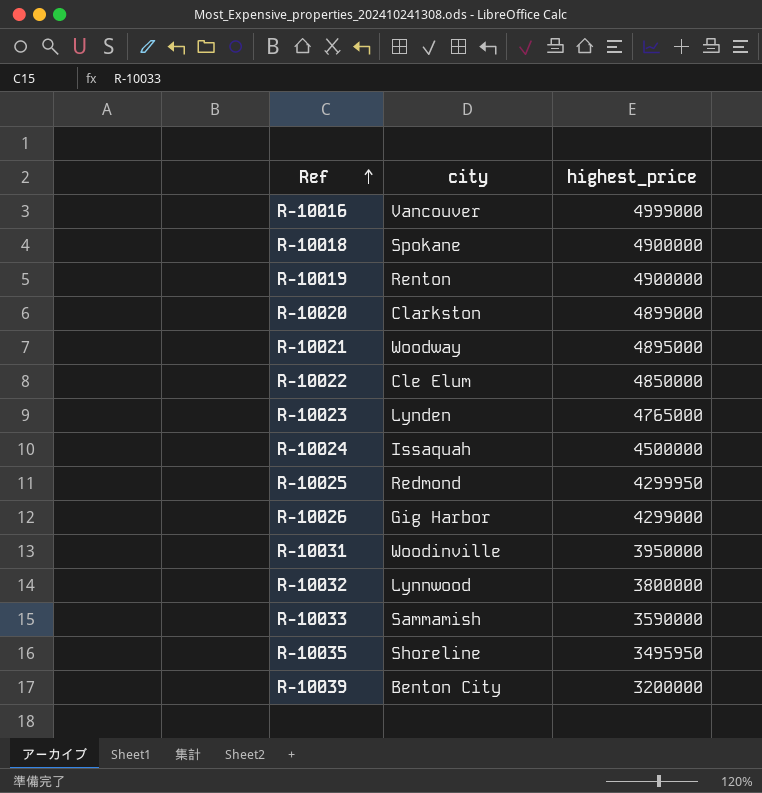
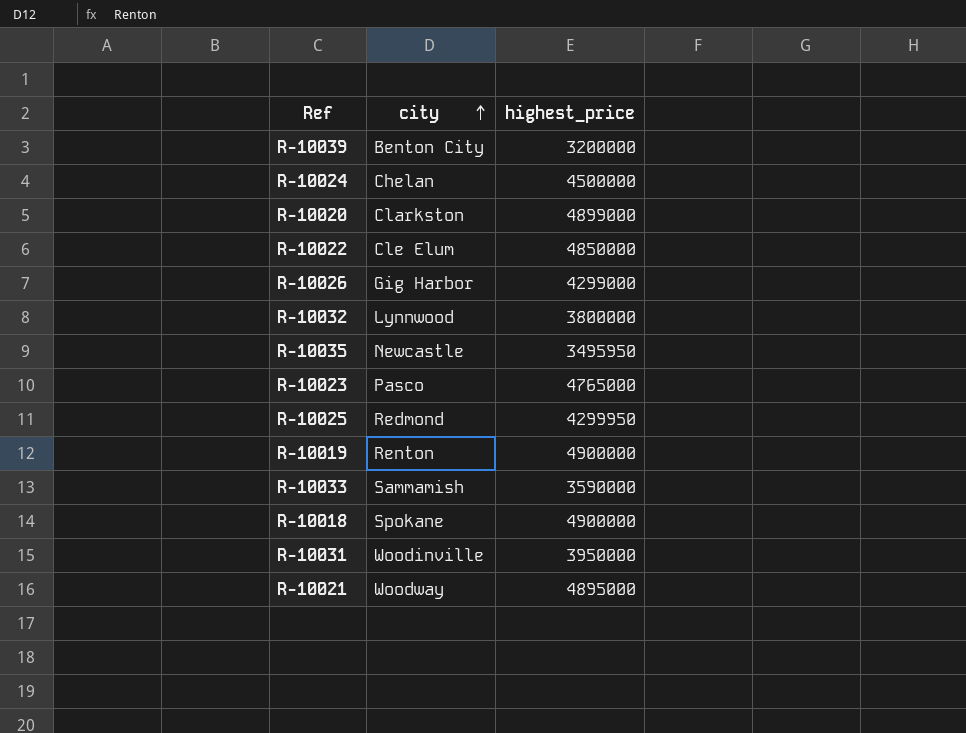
row order: Ref ascending -> city ascending
row R-10016: Vancouver | 4999000 -> none
R-10024 | city: Issaquah -> Chelan
R-10035 | city: Shoreline -> Newcastle
R-10023 | city: Lynden -> Pasco

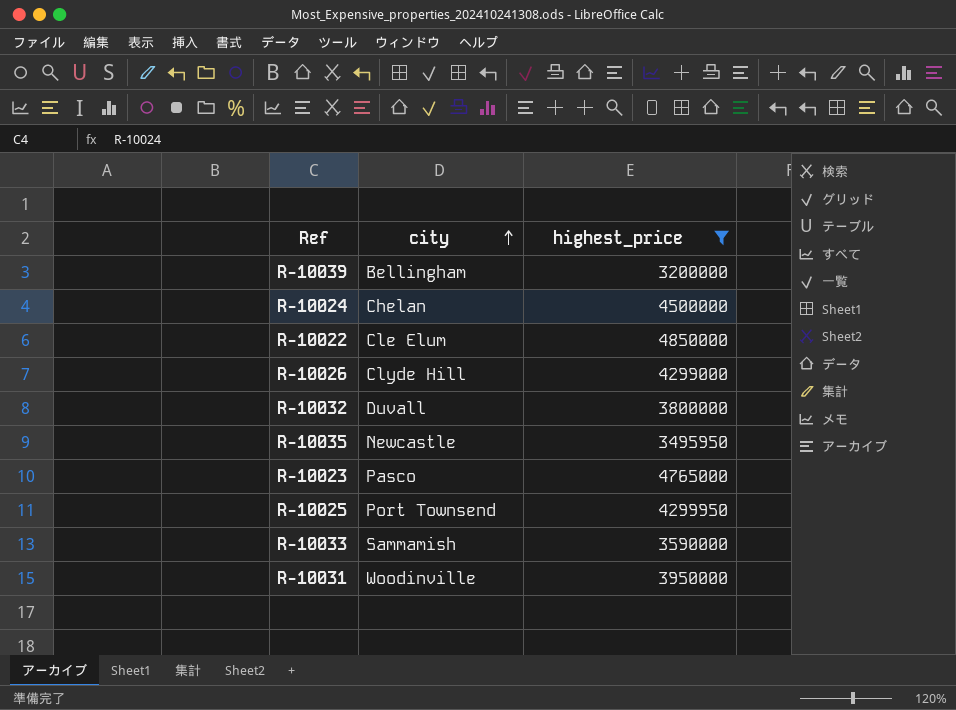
filter: none -> highest_price <= 4850000
R-10039 | city: Benton City -> Bellingham
R-10026 | city: Gig Harbor -> Clyde Hill
R-10032 | city: Lynnwood -> Duvall
R-10025 | city: Redmond -> Port Townsend

